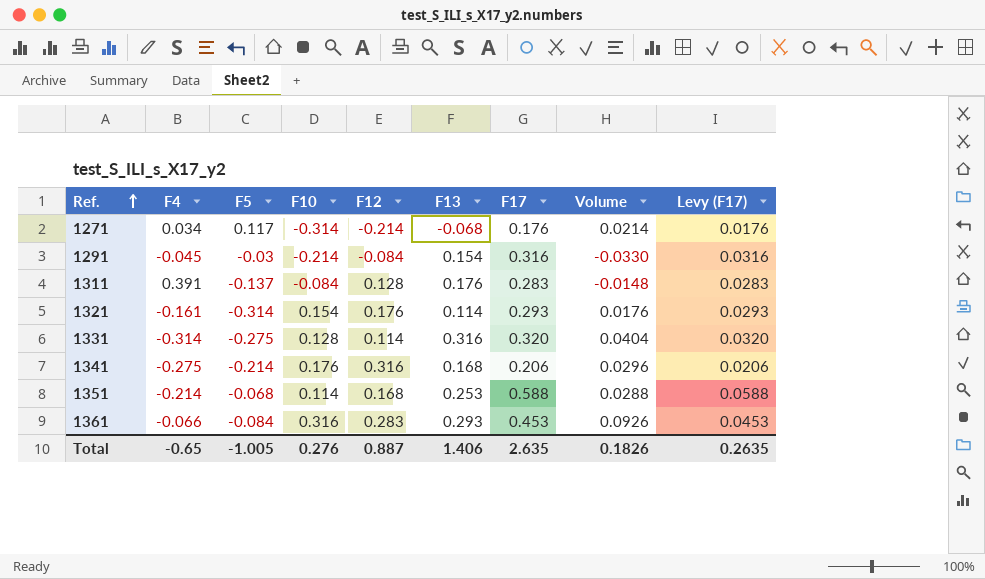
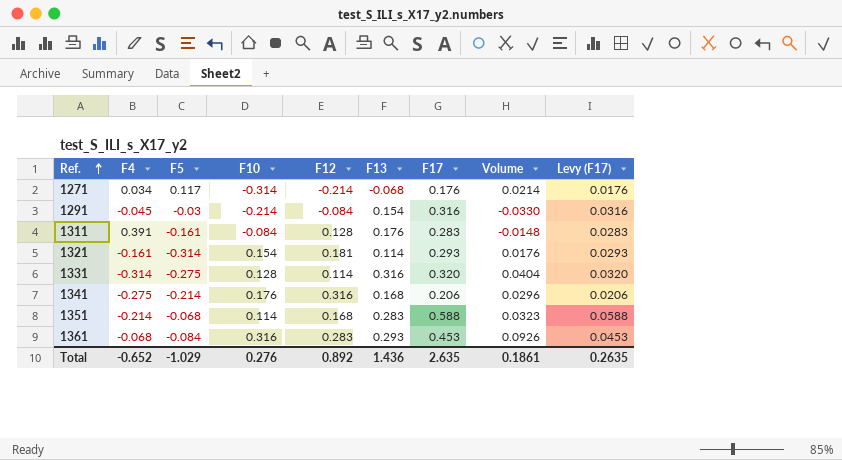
1311 | F5: -0.137 -> -0.161
1321 | F12: 0.176 -> 0.181
1351 | F13: 0.253 -> 0.283
1351 | Volume: 0.0288 -> 0.0323
1361 | F4: -0.066 -> -0.068
Total | F4: -0.65 -> -0.652
Total | F5: -1.005 -> -1.029
Total | F12: 0.887 -> 0.892
Total | F13: 1.406 -> 1.436
Total | Volume: 0.1826 -> 0.1861

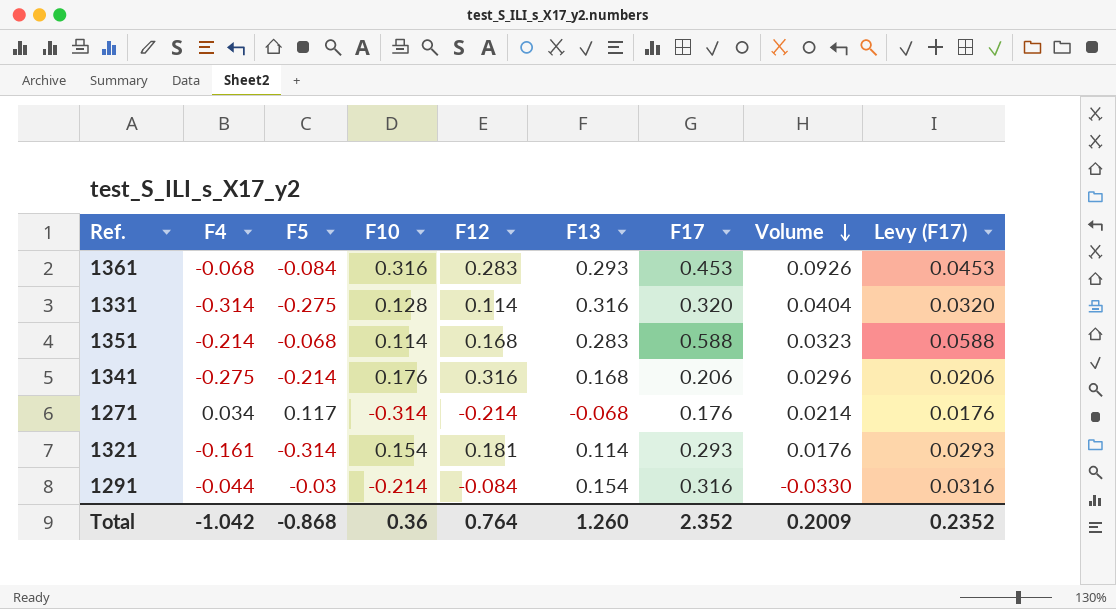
row order: Ref. ascending -> Volume descending
row 1311: 0.391 | -0.161 | -0.084 | 0.128 | 0.176 | 0.283 | -0.0148 | 0.0283 -> none
1291 | F4: -0.045 -> -0.044
Total | F4: -0.652 -> -1.042
Total | F5: -1.029 -> -0.868
Total | F10: 0.276 -> 0.36
Total | F12: 0.892 -> 0.764
Total | F13: 1.436 -> 1.260
Total | F17: 2.635 -> 2.352
Total | Volume: 0.1861 -> 0.2009
Total | Levy (F17): 0.2635 -> 0.2352

